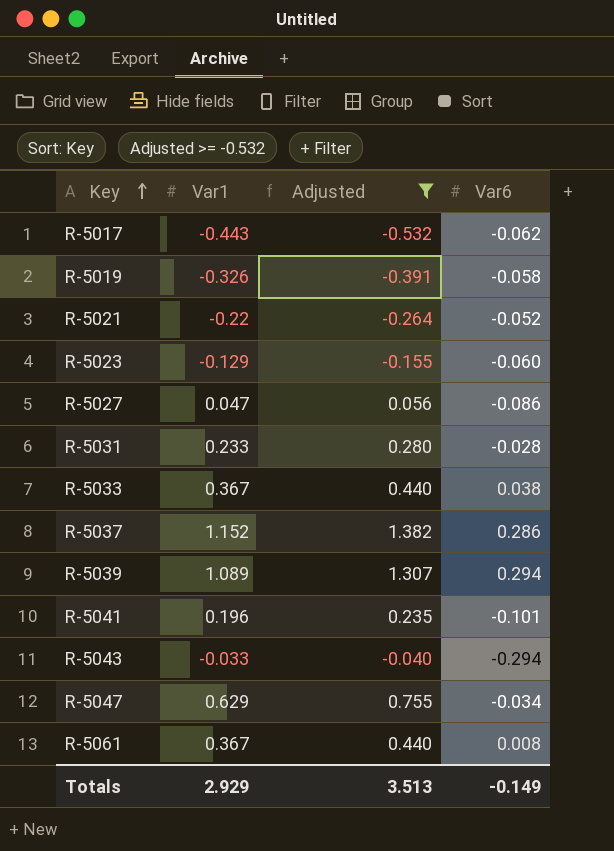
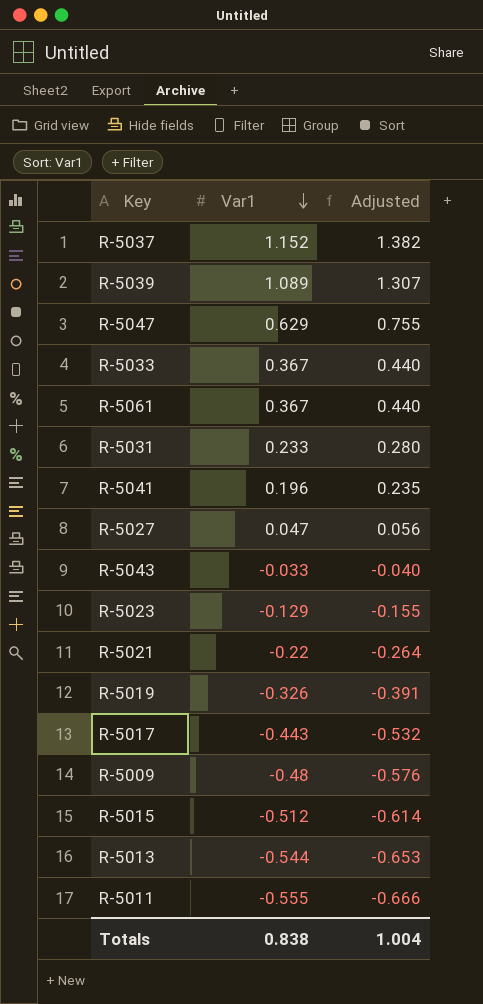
filter: Adjusted >= -0.532 -> none
row order: Key ascending -> Var1 descending
column Var6 | position: 4 -> none
Totals | Var1: 2.929 -> 0.838
Totals | Adjusted: 3.513 -> 1.004

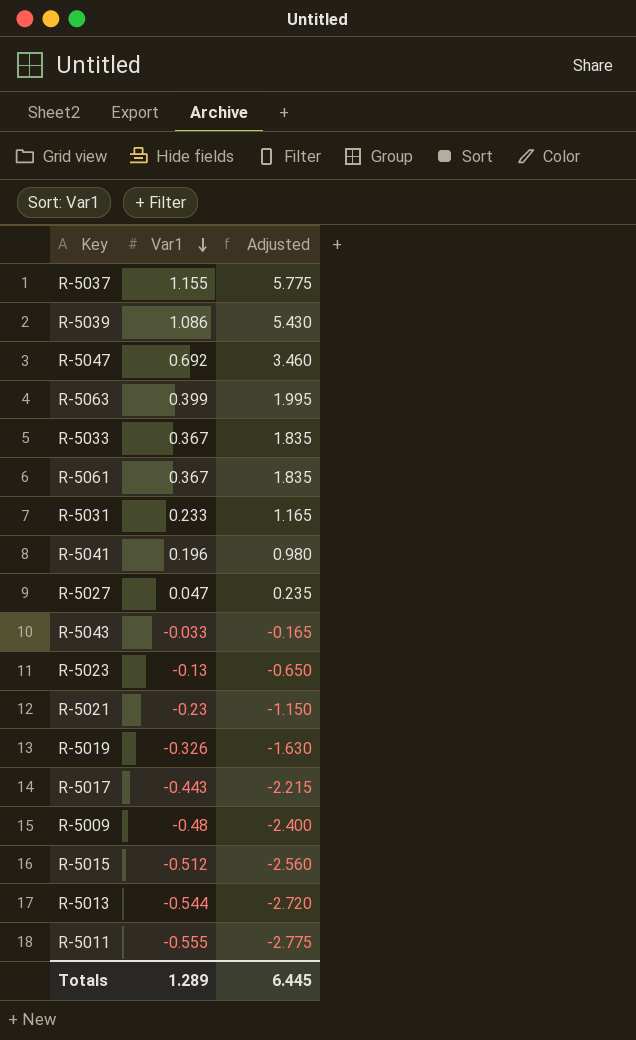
column Adjusted | formula: [Var1] * 1.2 -> [Var1] * 5
R-5037 | Var1: 1.152 -> 1.155
R-5039 | Var1: 1.089 -> 1.086
R-5047 | Var1: 0.629 -> 0.692
row R-5063: none -> 0.399 | 1.995
R-5023 | Var1: -0.129 -> -0.13
R-5021 | Var1: -0.22 -> -0.23
Totals | Var1: 0.838 -> 1.289
Totals | Adjusted: 1.004 -> 6.445

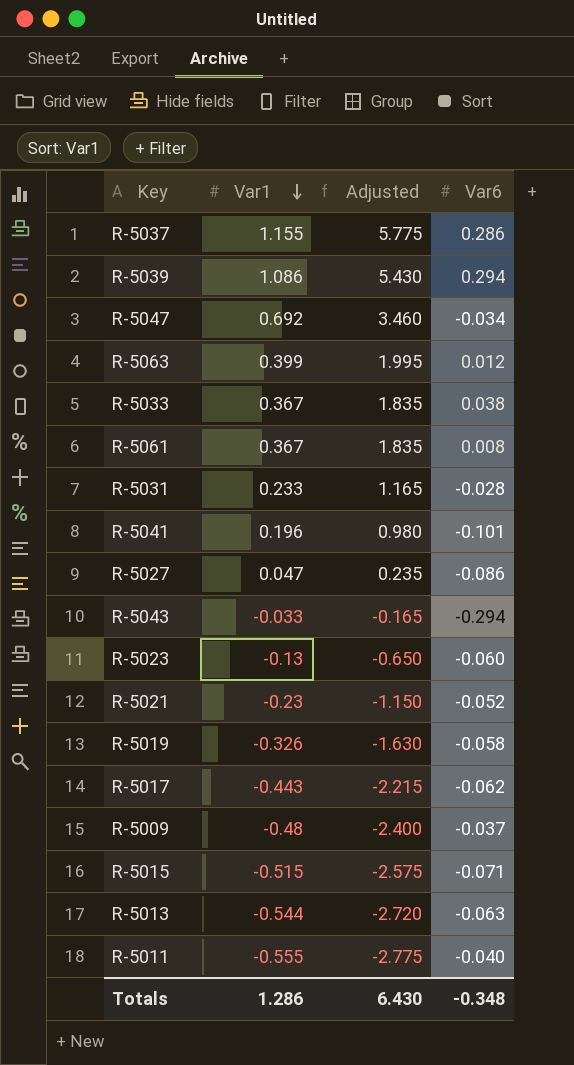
column Var6 | position: none -> 4
R-5015 | Var1: -0.512 -> -0.515
R-5015 | Adjusted: -2.560 -> -2.575
Totals | Var1: 1.289 -> 1.286
Totals | Adjusted: 6.445 -> 6.430

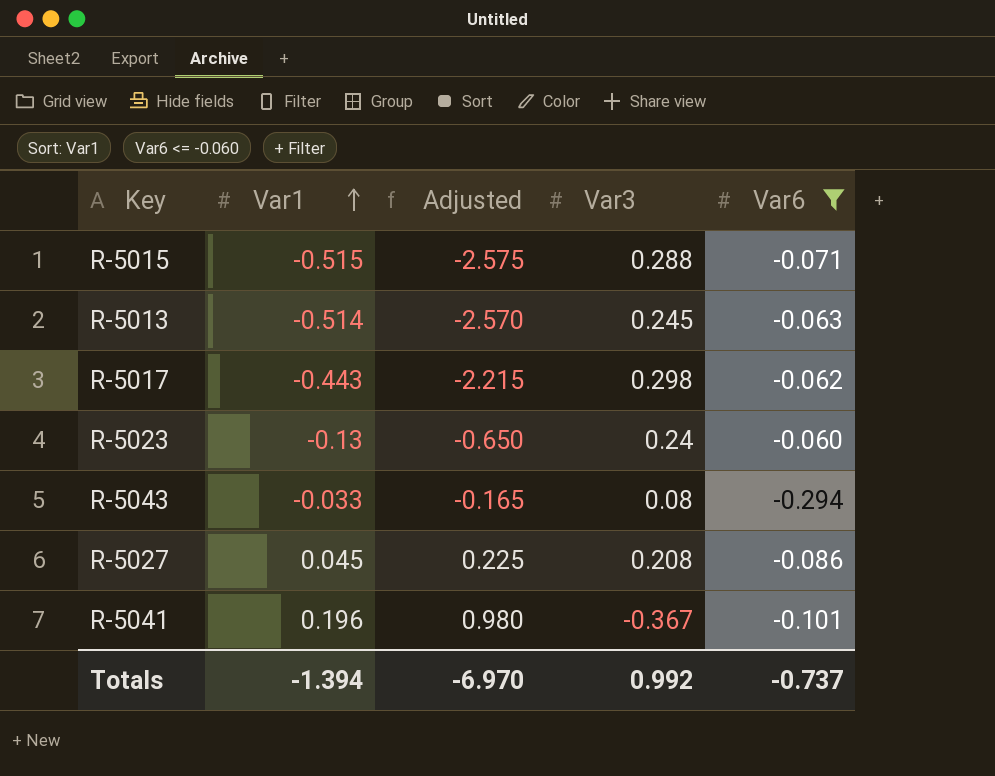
filter: none -> Var6 <= -0.060
row order: Var1 descending -> Var1 ascending
column Var3 | position: none -> 4
R-5013 | Var1: -0.544 -> -0.514
R-5013 | Adjusted: -2.720 -> -2.570
R-5027 | Var1: 0.047 -> 0.045
R-5027 | Adjusted: 0.235 -> 0.225
Totals | Var1: 1.286 -> -1.394
Totals | Adjusted: 6.430 -> -6.970
Totals | Var6: -0.348 -> -0.737

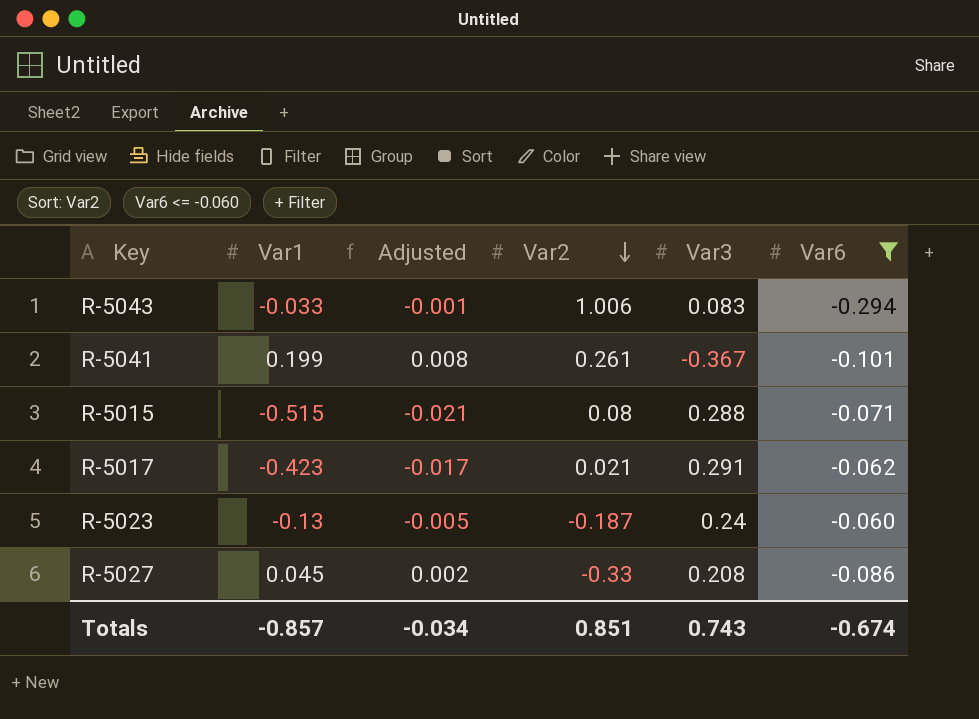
row order: Var1 ascending -> Var2 descending
column Adjusted | formula: [Var1] * 5 -> [Var1] * 0.04
column Var2 | position: none -> 4
row R-5013: -0.514 | -2.570 | 0.245 | -0.063 -> none
R-5043 | Var3: 0.08 -> 0.083
R-5041 | Var1: 0.196 -> 0.199
R-5017 | Var1: -0.443 -> -0.423
R-5017 | Var3: 0.298 -> 0.291
Totals | Var1: -1.394 -> -0.857
Totals | Adjusted: -6.970 -> -0.034
Totals | Var3: 0.992 -> 0.743
Totals | Var6: -0.737 -> -0.674

